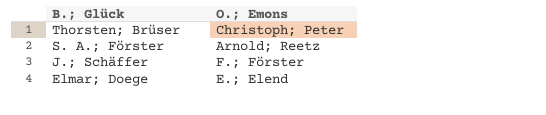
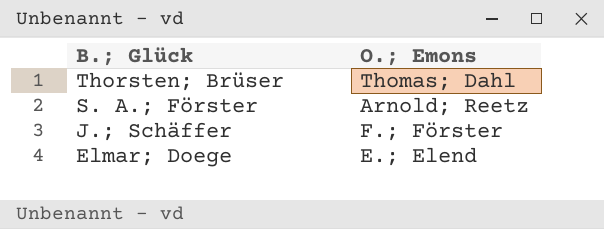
Thorsten; Brüser | O.; Emons: Christoph; Peter -> Thomas; Dahl

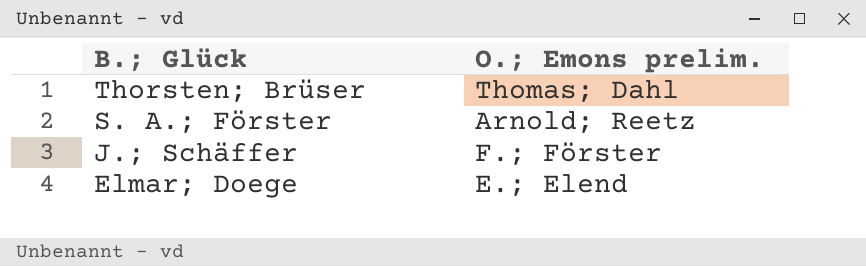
column name: O.; Emons -> O.; Emons prelim.

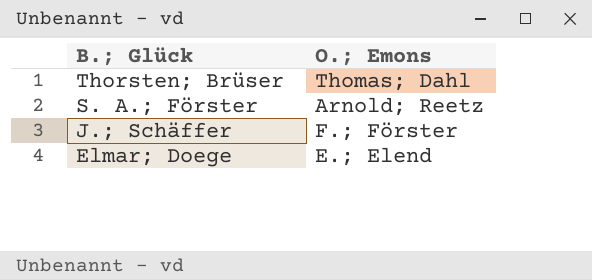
column name: O.; Emons prelim. -> O.; Emons

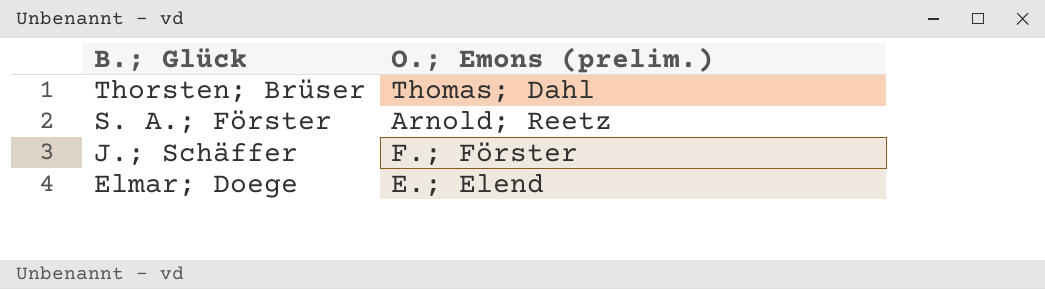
column name: O.; Emons -> O.; Emons (prelim.)

